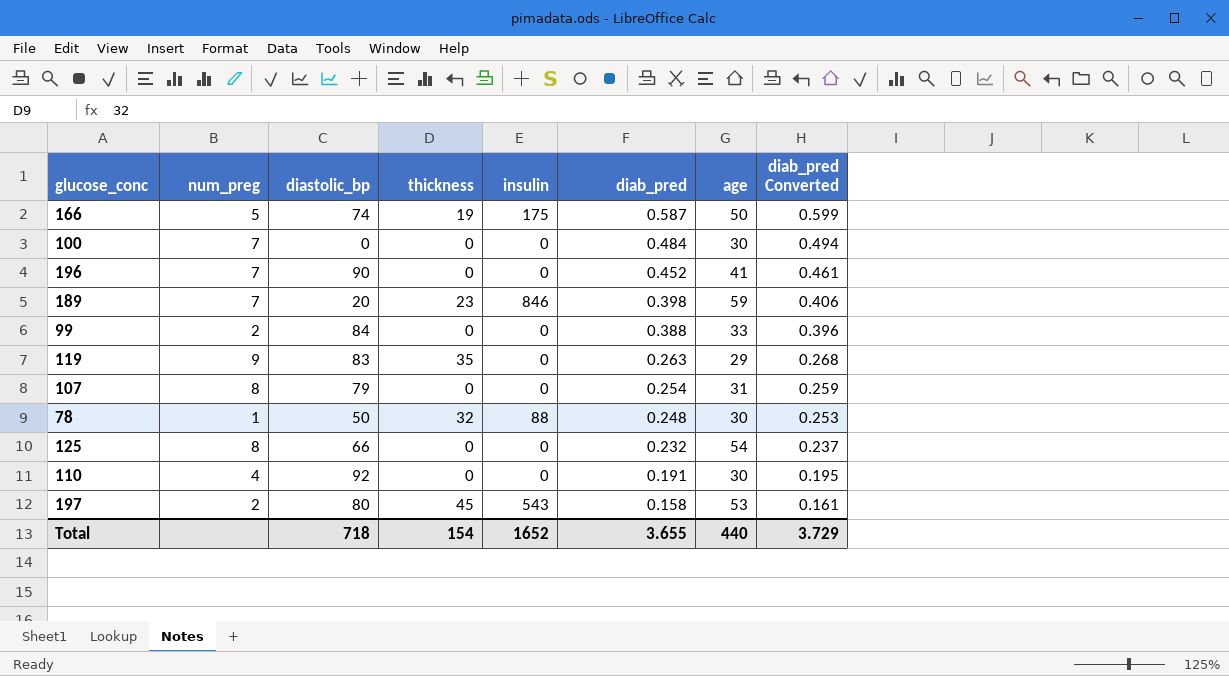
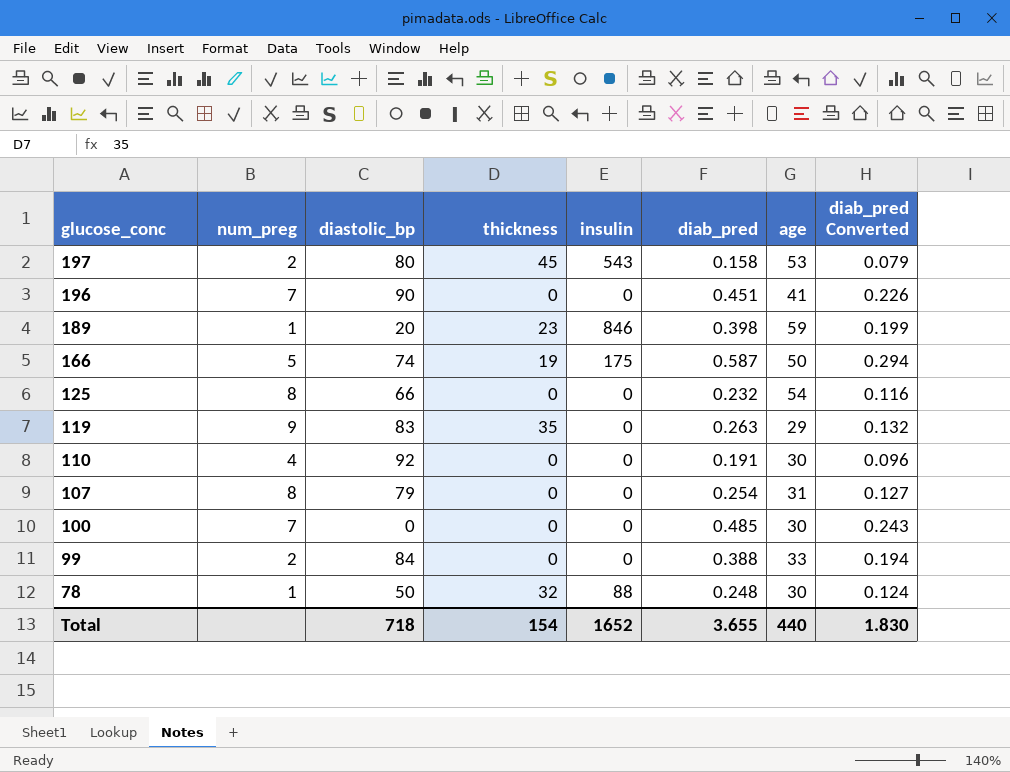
row order: diab_pred descending -> glucose_conc descending
column diab_pred Converted | formula: [diab_pred] * 1.02 -> [diab_pred] * 0.5
196 | diab_pred: 0.452 -> 0.451
189 | num_preg: 7 -> 1
100 | diab_pred: 0.484 -> 0.485
Total | diab_pred Converted: 3.729 -> 1.830

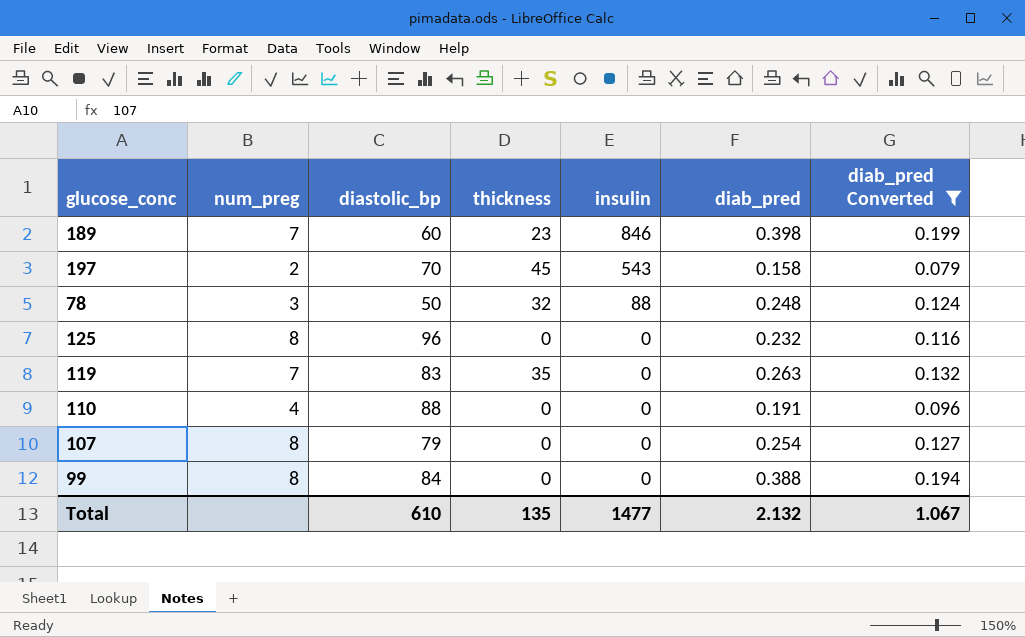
filter: none -> diab_pred Converted <= 0.199
row order: glucose_conc descending -> insulin descending
column age | position: 7 -> none
189 | num_preg: 1 -> 7
189 | diastolic_bp: 20 -> 60
197 | diastolic_bp: 80 -> 70
78 | num_preg: 1 -> 3
125 | diastolic_bp: 66 -> 96
119 | num_preg: 9 -> 7
110 | diastolic_bp: 92 -> 88
99 | num_preg: 2 -> 8
Total | diastolic_bp: 718 -> 610
Total | thickness: 154 -> 135
Total | insulin: 1652 -> 1477
Total | diab_pred: 3.655 -> 2.132
Total | diab_pred Converted: 1.830 -> 1.067

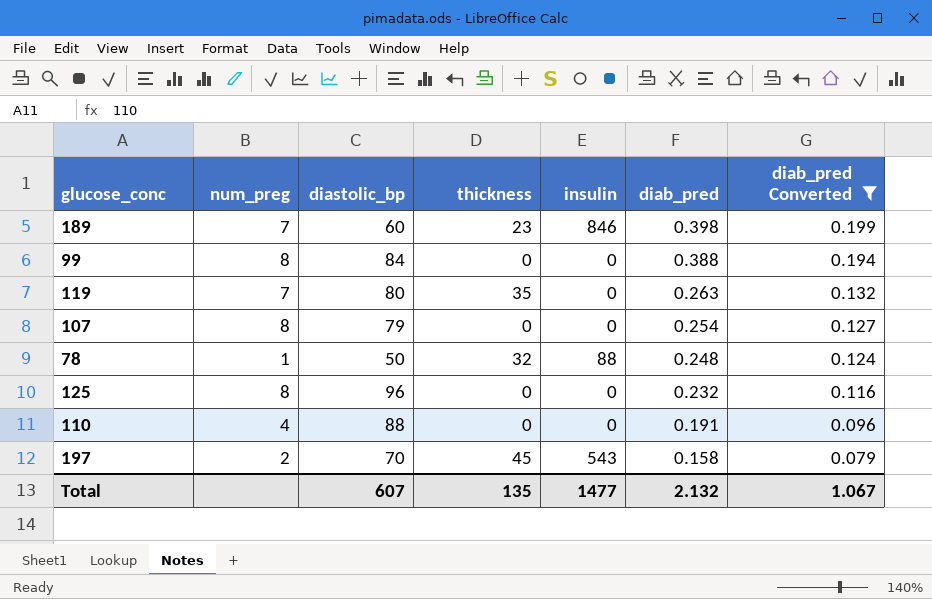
row order: insulin descending -> diab_pred descending
119 | diastolic_bp: 83 -> 80
78 | num_preg: 3 -> 1
Total | diastolic_bp: 610 -> 607

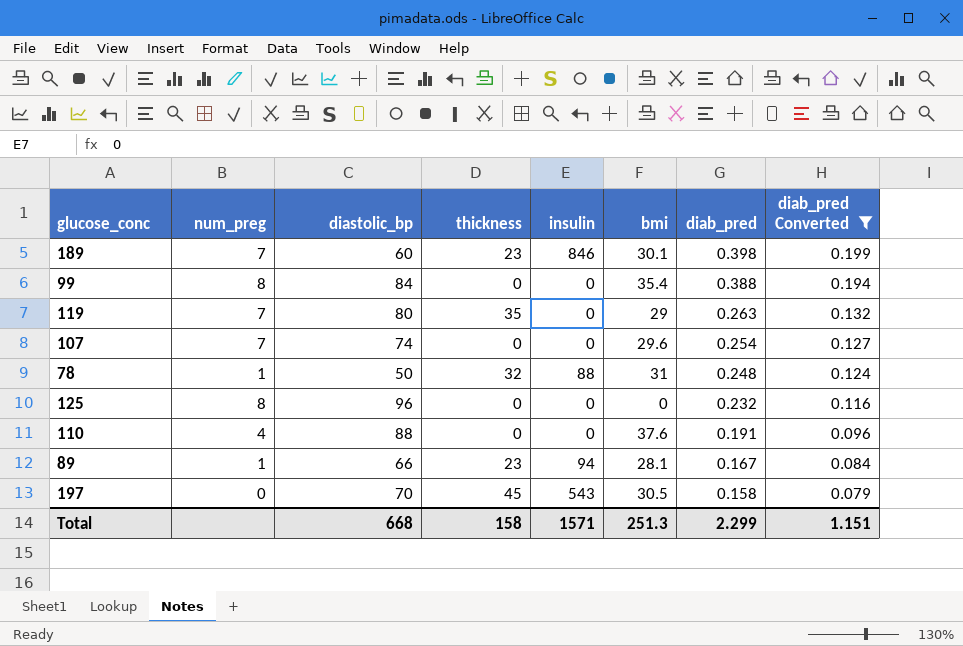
column bmi | position: none -> 6
107 | num_preg: 8 -> 7
107 | diastolic_bp: 79 -> 74
row 89: none -> 1 | 66 | 23 | 94 | 28.1 | 0.167 | 0.084
197 | num_preg: 2 -> 0
Total | diastolic_bp: 607 -> 668
Total | thickness: 135 -> 158
Total | insulin: 1477 -> 1571
Total | diab_pred: 2.132 -> 2.299
Total | diab_pred Converted: 1.067 -> 1.151

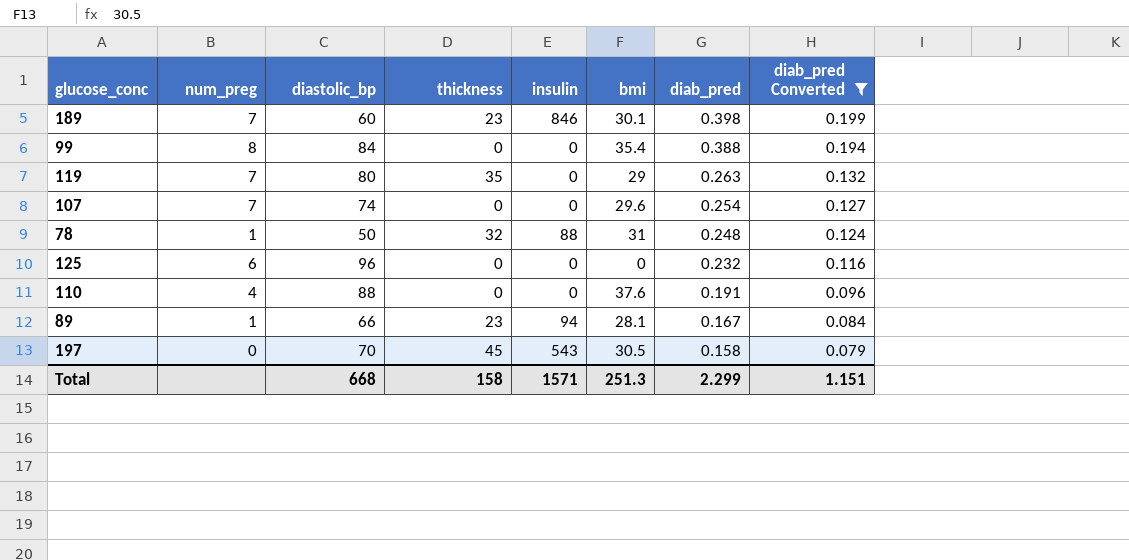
125 | num_preg: 8 -> 6

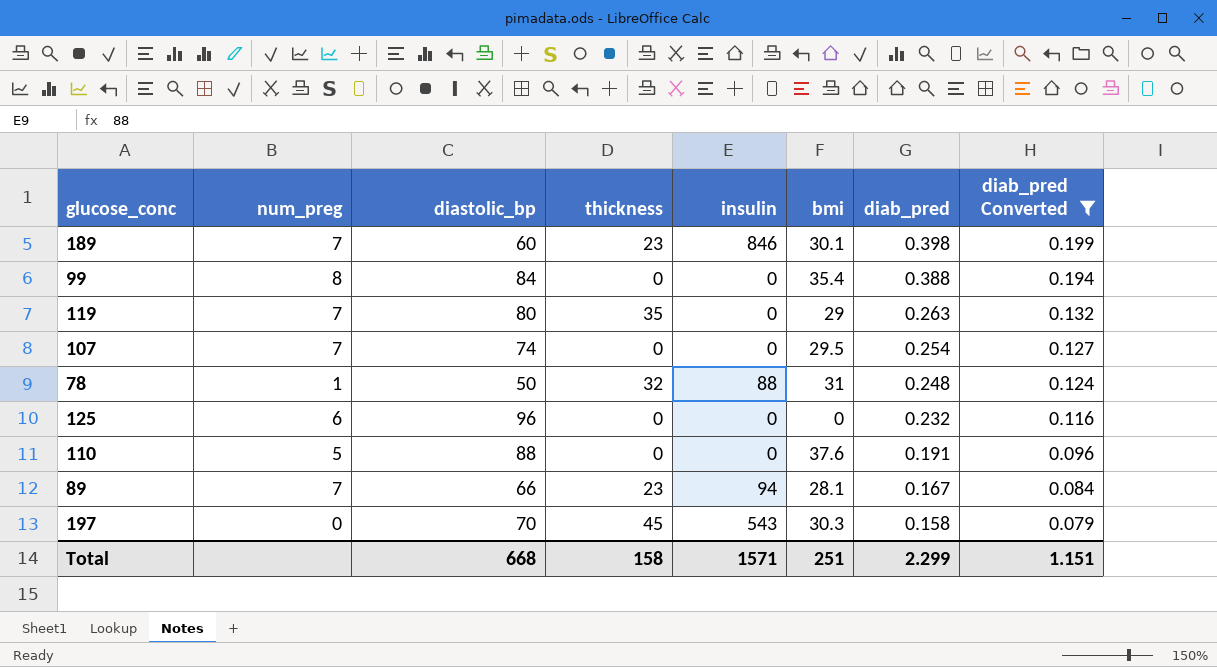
107 | bmi: 29.6 -> 29.5
110 | num_preg: 4 -> 5
89 | num_preg: 1 -> 7
197 | bmi: 30.5 -> 30.3
Total | bmi: 251.3 -> 251

